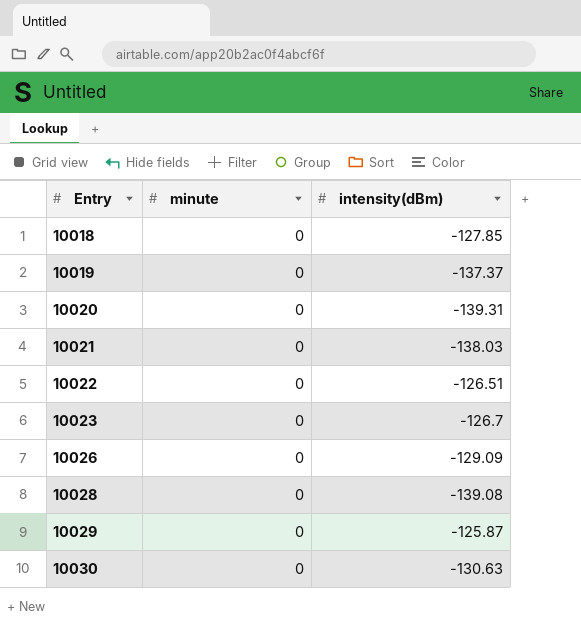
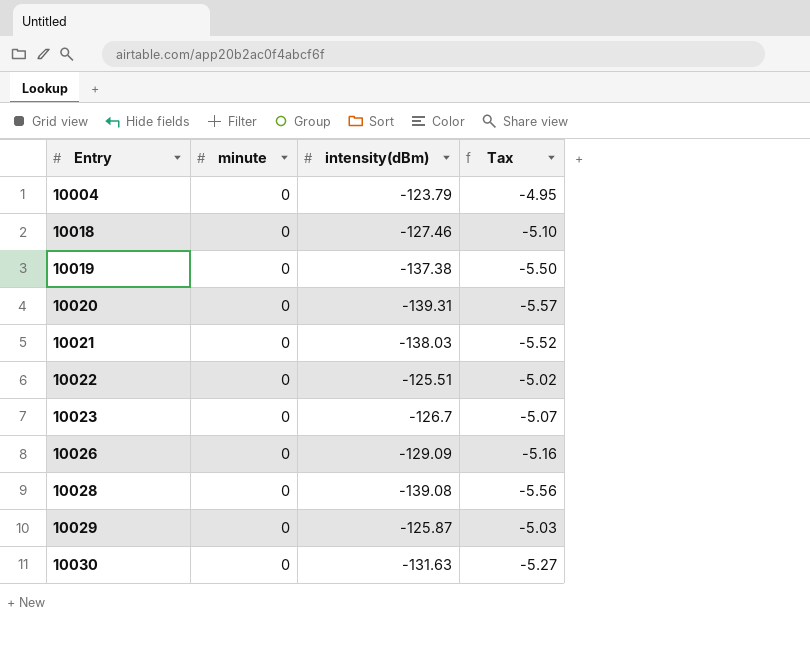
column Tax | formula: none -> [intensity(dBm)] * 0.04
row 10004: none -> 0 | -123.79 | -4.95
10018 | intensity(dBm): -127.85 -> -127.46
10019 | intensity(dBm): -137.37 -> -137.38
10022 | intensity(dBm): -126.51 -> -125.51
10030 | intensity(dBm): -130.63 -> -131.63

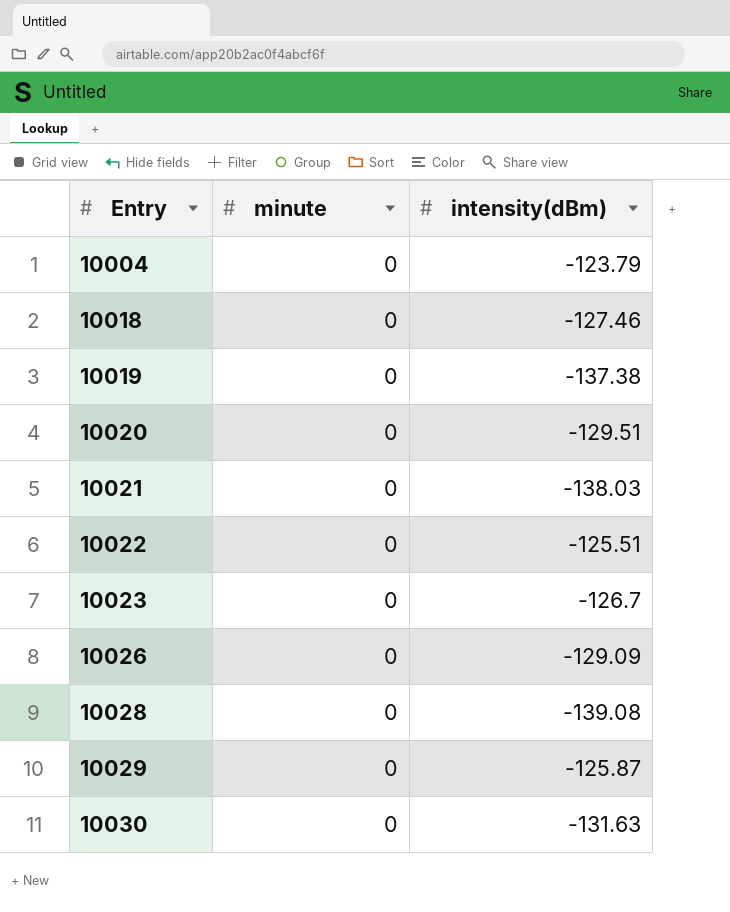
column Tax | formula: [intensity(dBm)] * 0.04 -> none
10020 | intensity(dBm): -139.31 -> -129.51

